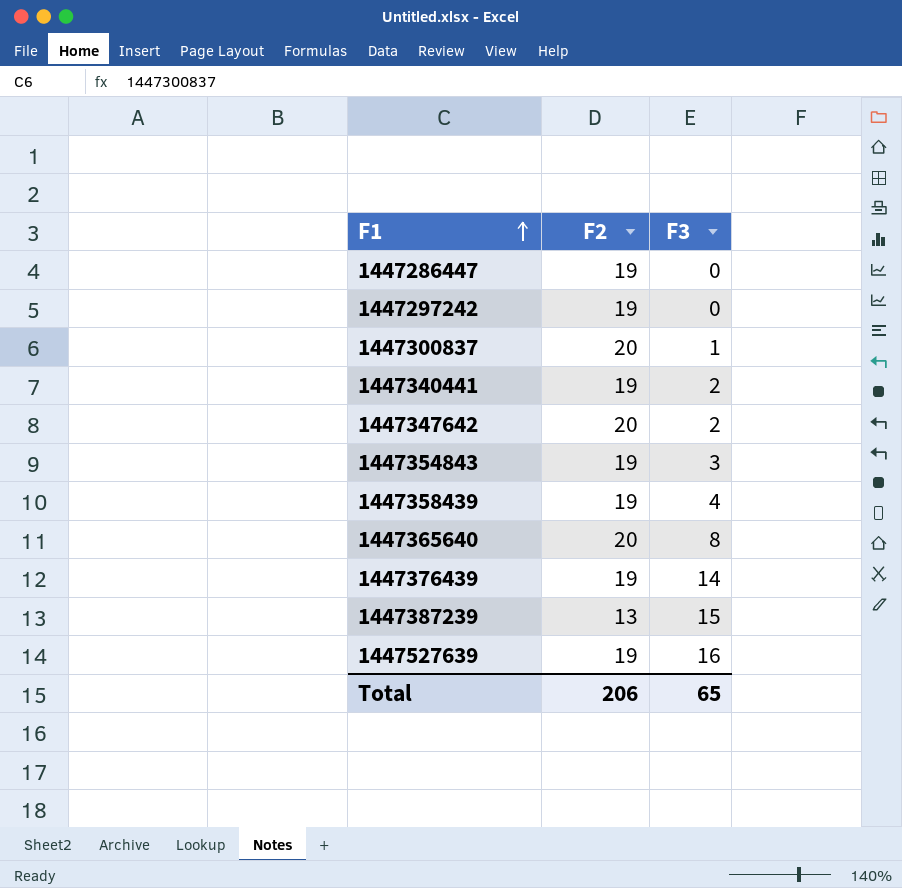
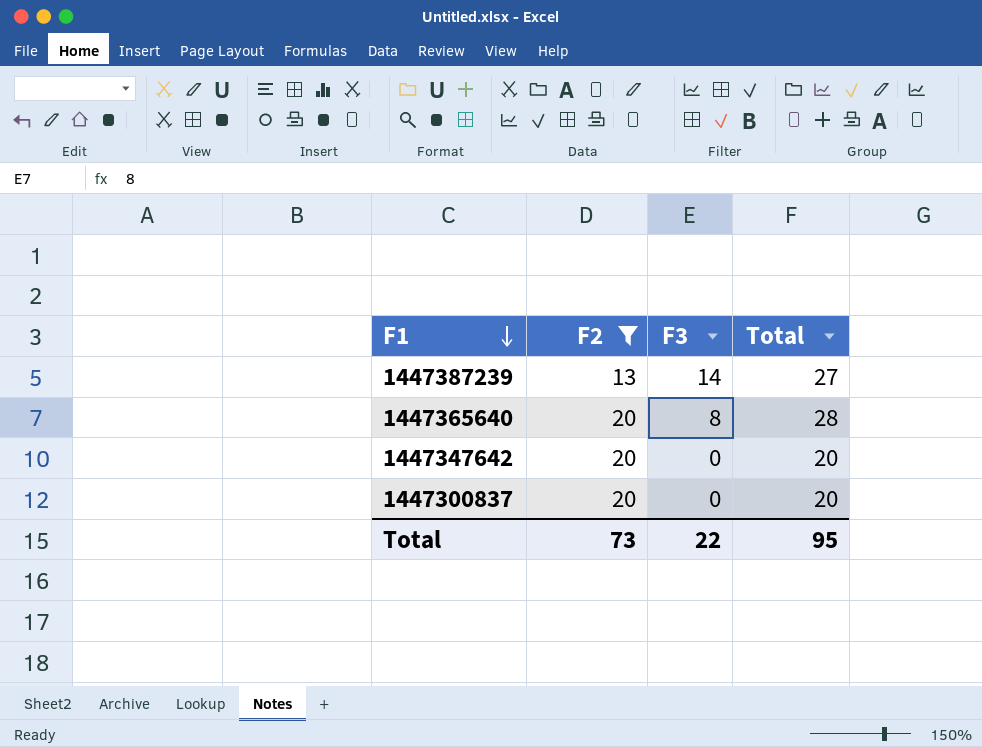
filter: none -> F2 != 19
row order: F1 ascending -> F1 descending
column Total | formula: none -> [F2] + [F3]
1447387239 | F3: 15 -> 14
1447347642 | F3: 2 -> 0
1447300837 | F3: 1 -> 0
Total | F2: 206 -> 73
Total | F3: 65 -> 22

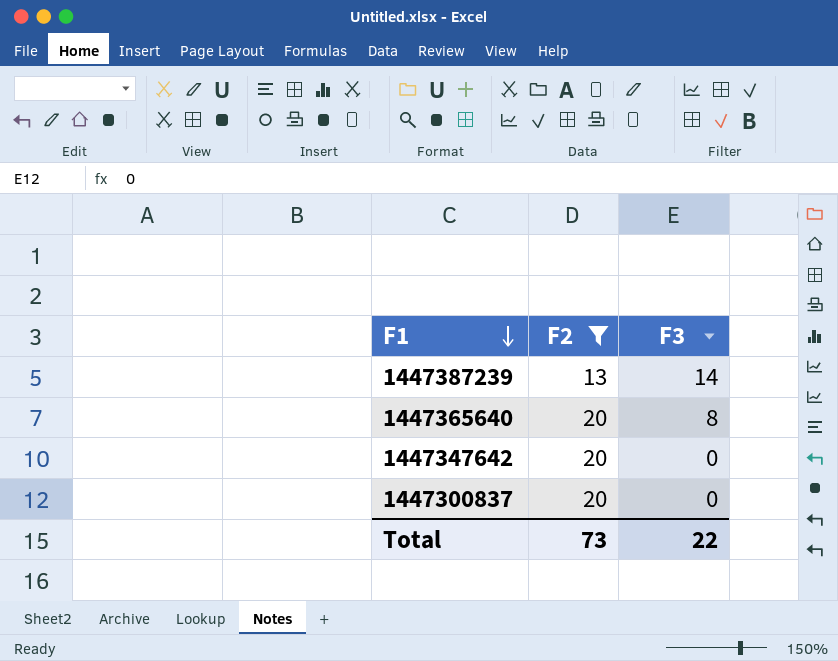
column Total | formula: [F2] + [F3] -> none

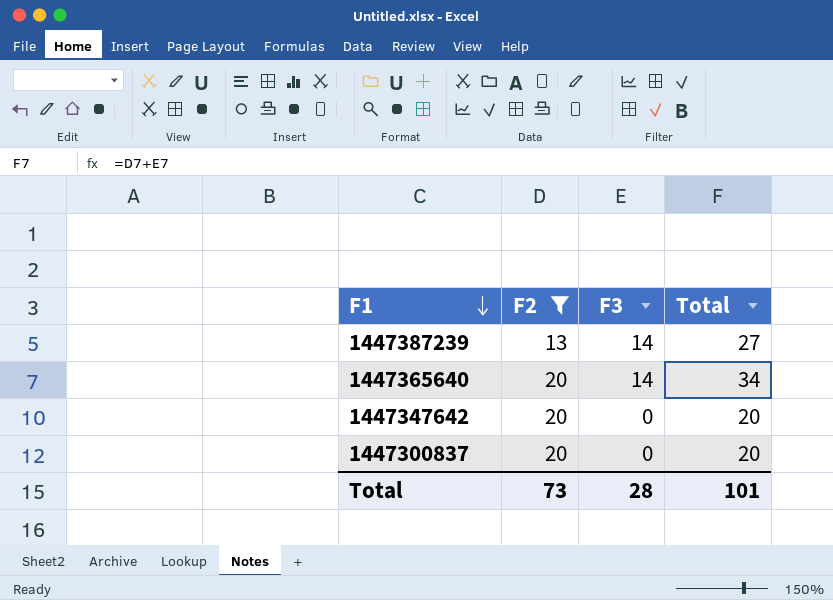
column Total | formula: none -> [F2] + [F3]
1447365640 | F3: 8 -> 14
Total | F3: 22 -> 28

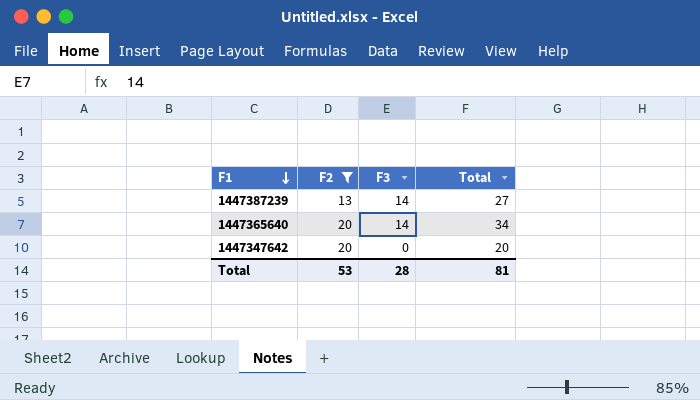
row 1447300837: 20 | 0 | 20 -> none
Total | F2: 73 -> 53
Total | Total: 101 -> 81

